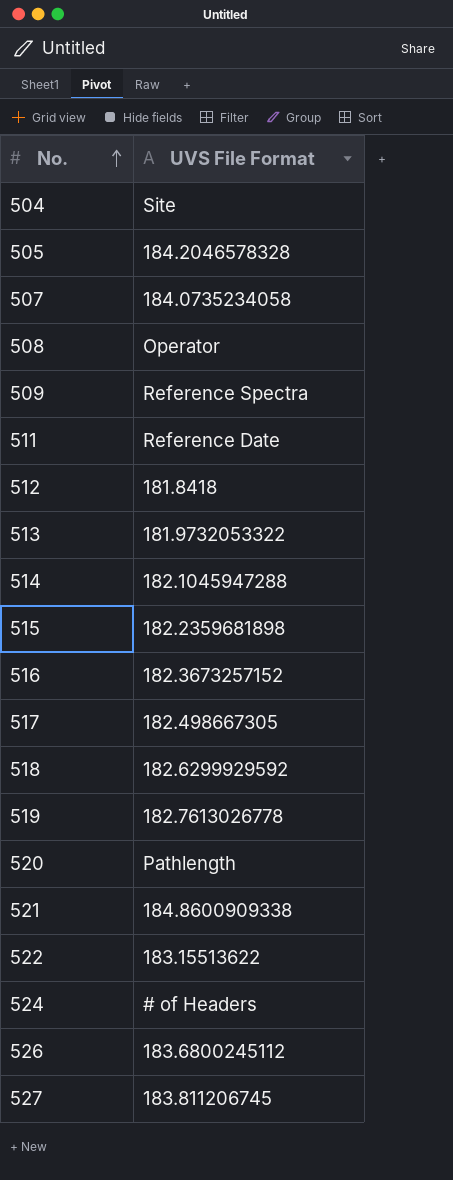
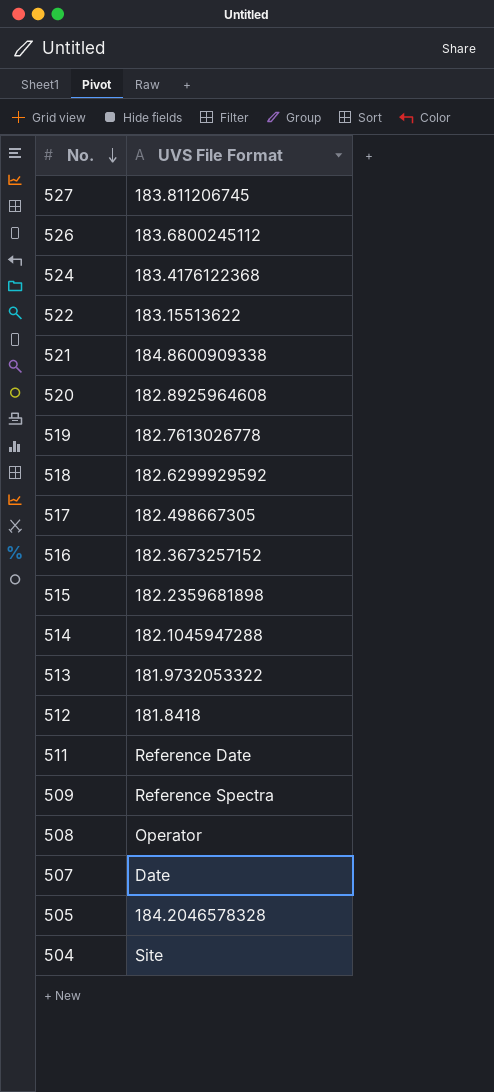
row order: No. ascending -> No. descending
524 | UVS File Format: # of Headers -> 183.4176122368
520 | UVS File Format: Pathlength -> 182.8925964608
507 | UVS File Format: 184.0735234058 -> Date

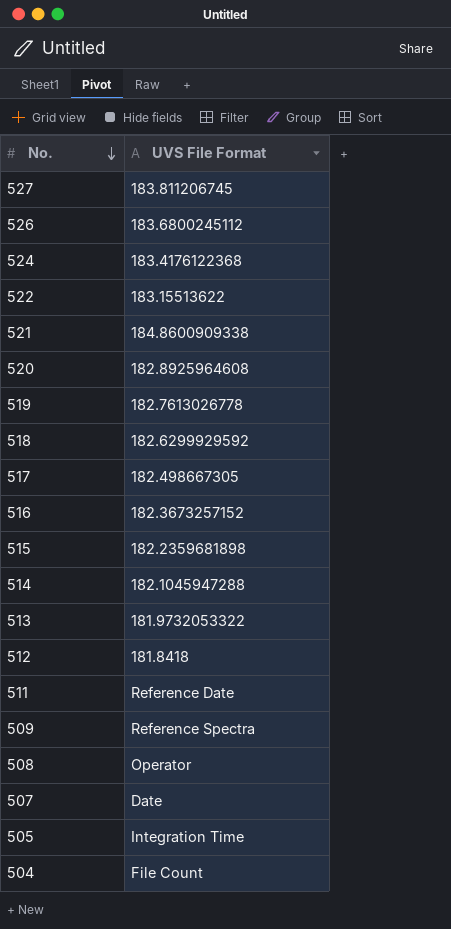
505 | UVS File Format: 184.2046578328 -> Integration Time
504 | UVS File Format: Site -> File Count

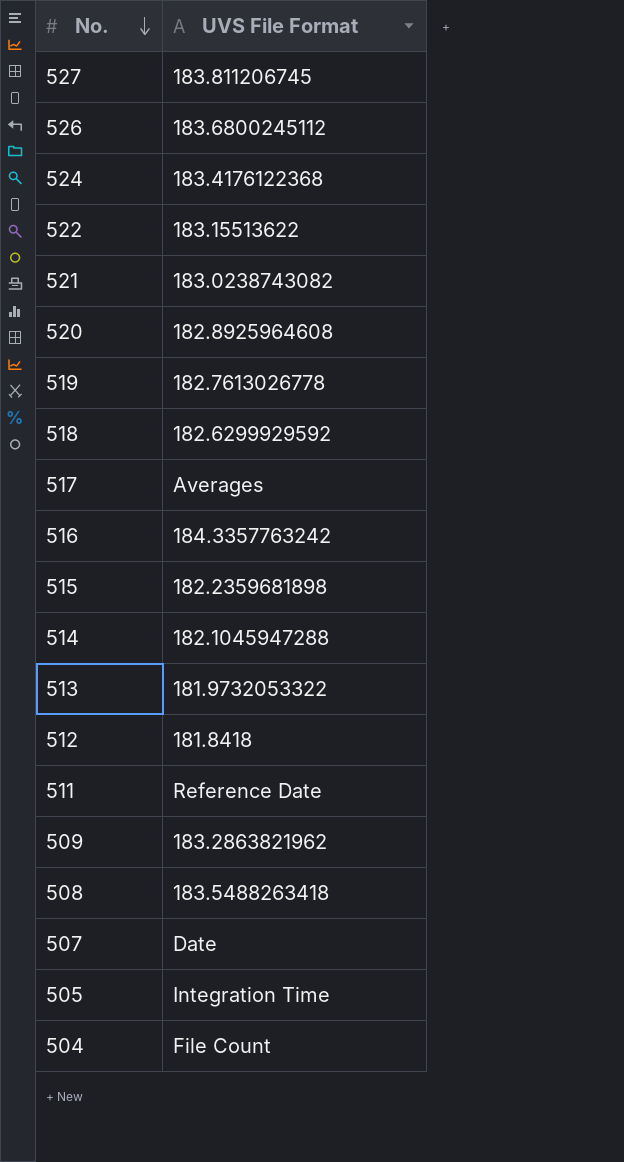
521 | UVS File Format: 184.8600909338 -> 183.0238743082
517 | UVS File Format: 182.498667305 -> Averages
516 | UVS File Format: 182.3673257152 -> 184.3357763242
509 | UVS File Format: Reference Spectra -> 183.2863821962
508 | UVS File Format: Operator -> 183.5488263418

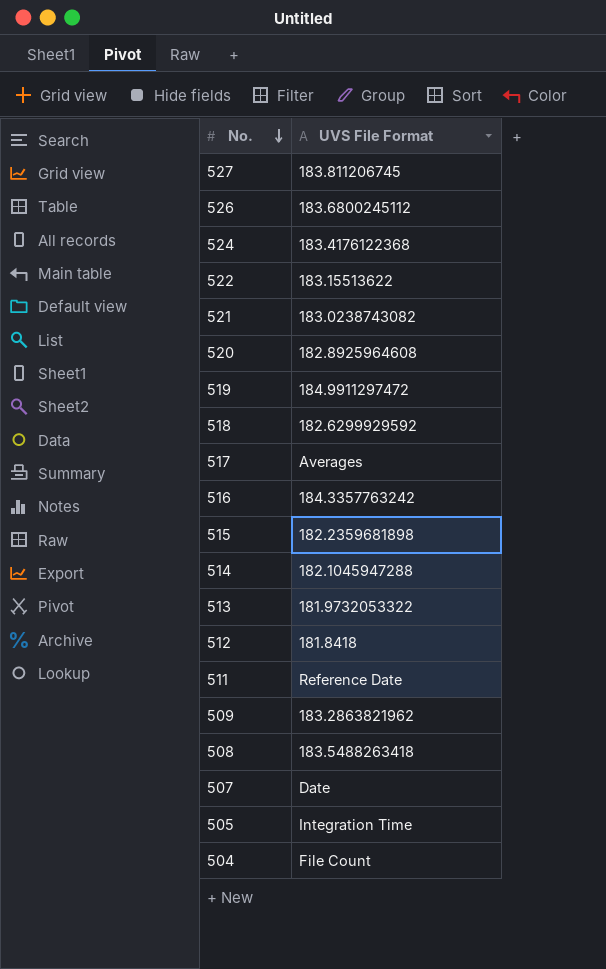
519 | UVS File Format: 182.7613026778 -> 184.9911297472

